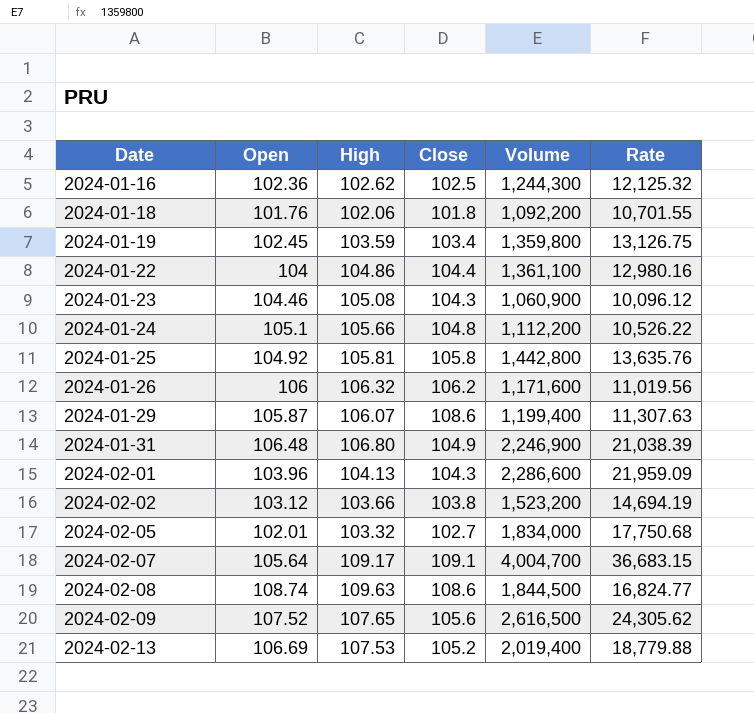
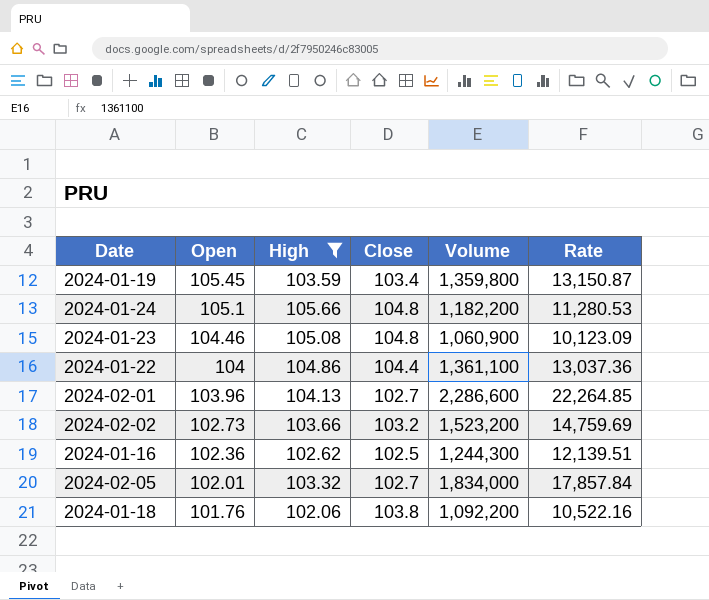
filter: none -> High <= 105.66
row order: Date ascending -> Open descending
column Rate | formula: [Volume] / [High] -> [Volume] / [Close]
2024-01-19 | Open: 102.45 -> 105.45
2024-01-24 | Volume: 1,112,200 -> 1,182,200
2024-01-23 | Close: 104.3 -> 104.8
2024-02-01 | Close: 104.3 -> 102.7
2024-02-02 | Open: 103.12 -> 102.73
2024-02-02 | Close: 103.8 -> 103.2
2024-01-18 | Close: 101.8 -> 103.8

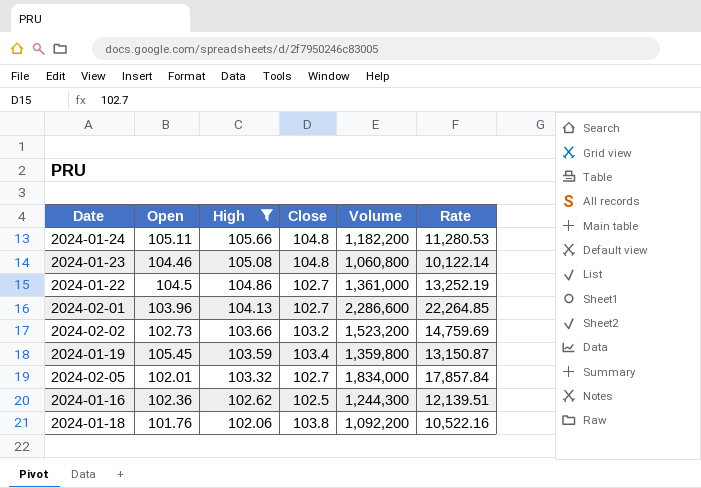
row order: Open descending -> High descending
2024-01-24 | Open: 105.1 -> 105.11
2024-01-23 | Volume: 1,060,900 -> 1,060,800
2024-01-23 | Rate: 10,123.09 -> 10,122.14
2024-01-22 | Open: 104 -> 104.5
2024-01-22 | Close: 104.4 -> 102.7
2024-01-22 | Volume: 1,361,100 -> 1,361,000
2024-01-22 | Rate: 13,037.36 -> 13,252.19

